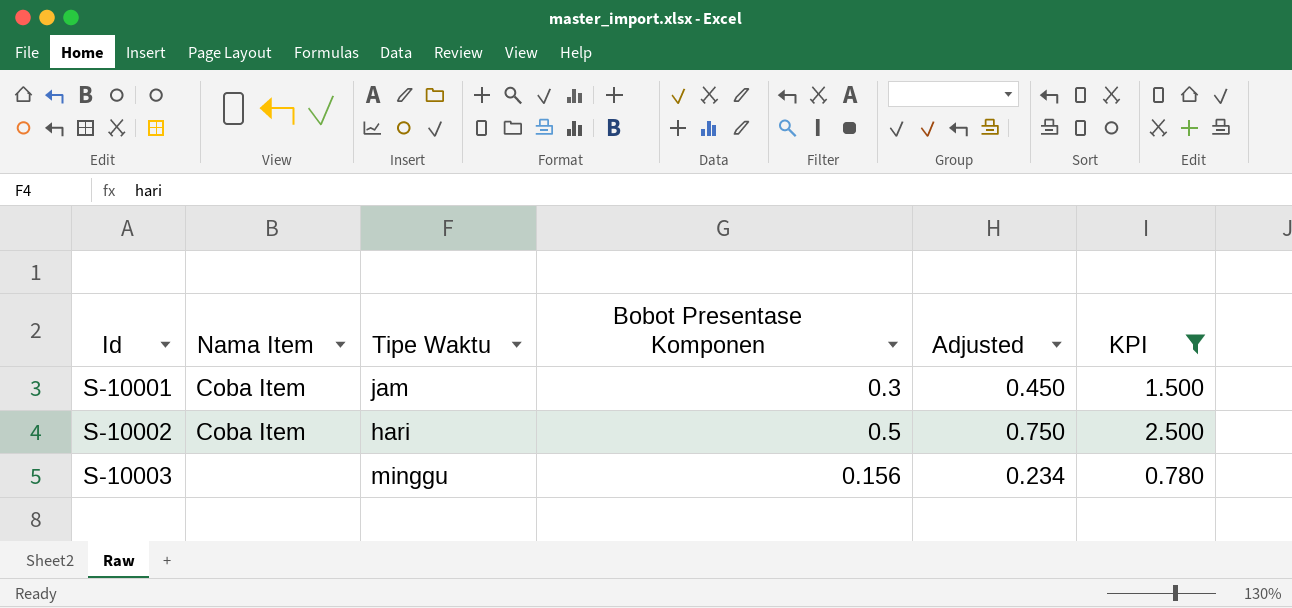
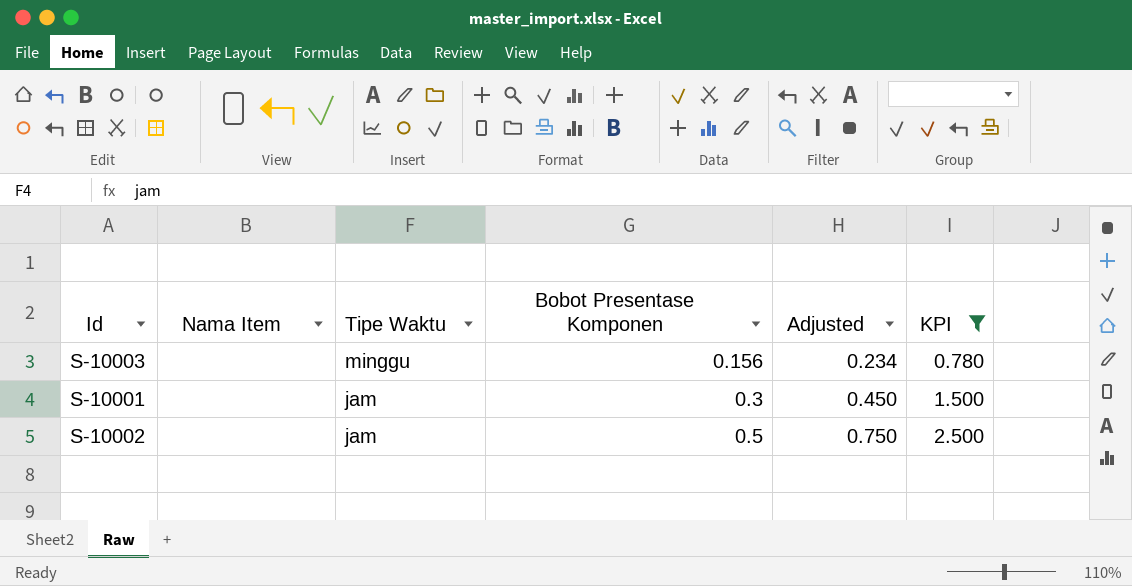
row order: Id ascending -> Tipe Waktu descending
S-10001 | Nama Item: Coba Item -> none
S-10002 | Nama Item: Coba Item -> none
S-10002 | Tipe Waktu: hari -> jam

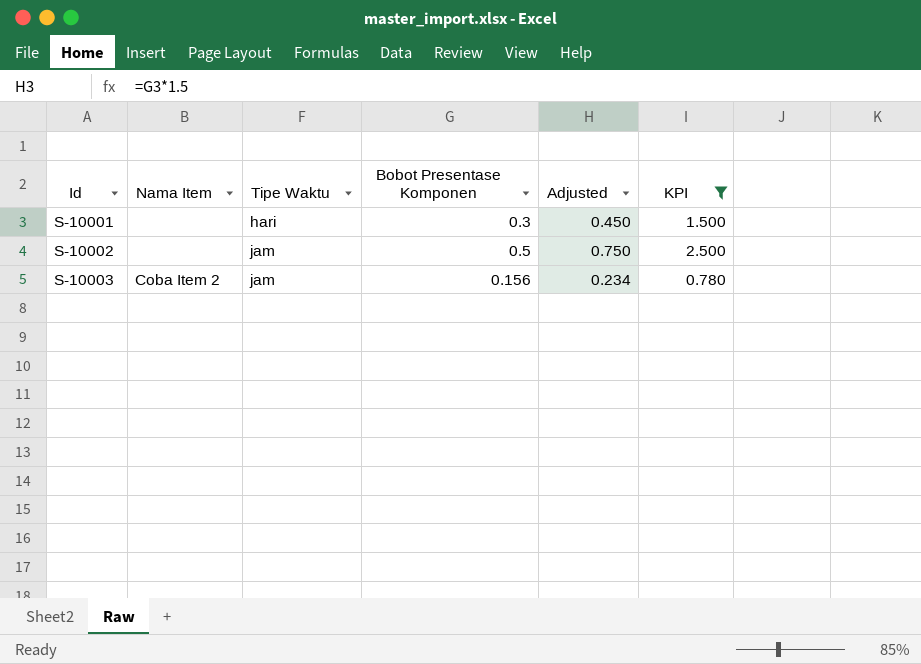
row order: Tipe Waktu descending -> Id ascending
S-10001 | Tipe Waktu: jam -> hari
S-10003 | Nama Item: none -> Coba Item 2
S-10003 | Tipe Waktu: minggu -> jam

